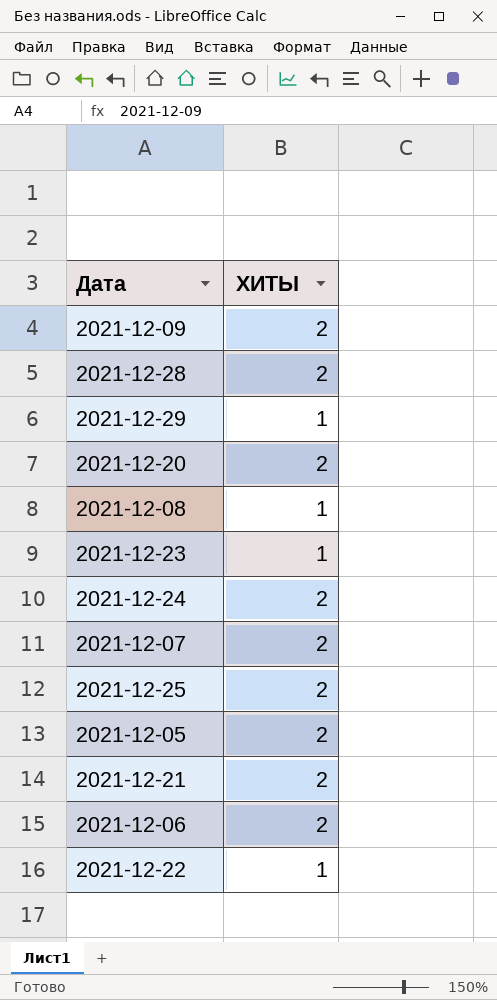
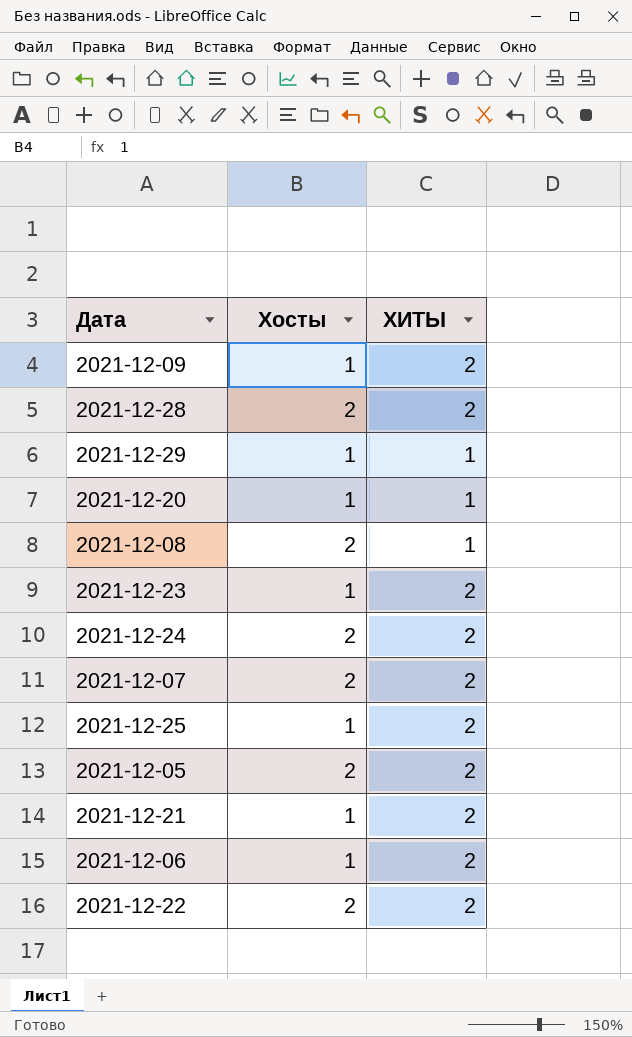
column Хосты | position: none -> 2
2021-12-20 | ХИТЫ: 2 -> 1
2021-12-23 | ХИТЫ: 1 -> 2
2021-12-22 | ХИТЫ: 1 -> 2

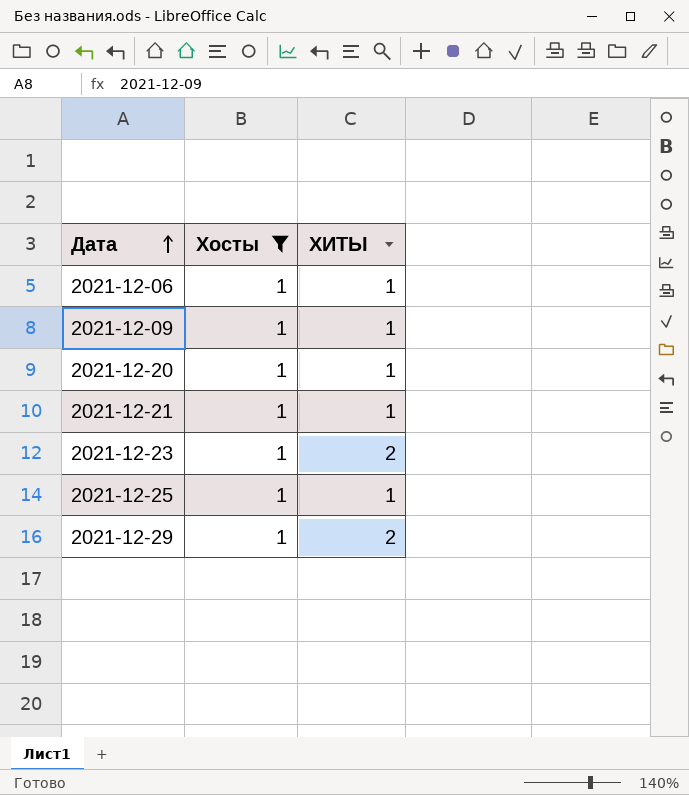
filter: none -> Хосты = 1
row order: none -> Дата ascending
2021-12-06 | ХИТЫ: 2 -> 1
2021-12-09 | ХИТЫ: 2 -> 1
2021-12-21 | ХИТЫ: 2 -> 1
2021-12-25 | ХИТЫ: 2 -> 1
2021-12-29 | ХИТЫ: 1 -> 2

